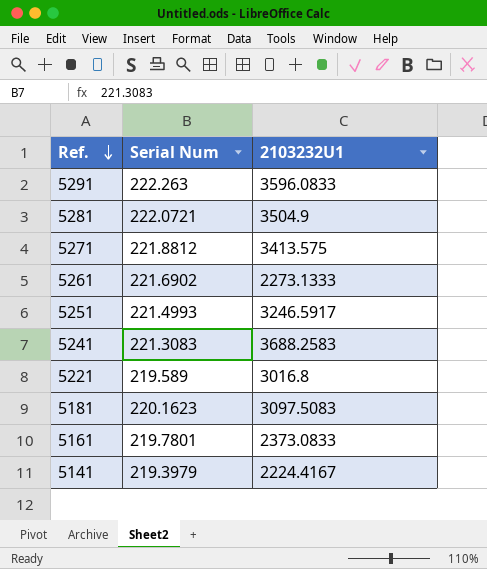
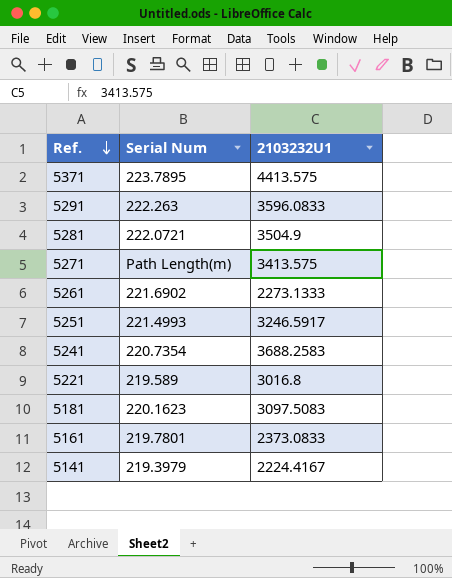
row 5371: none -> 223.7895 | 4413.575
5271 | Serial Num: 221.8812 -> Path Length(m)
5241 | Serial Num: 221.3083 -> 220.7354

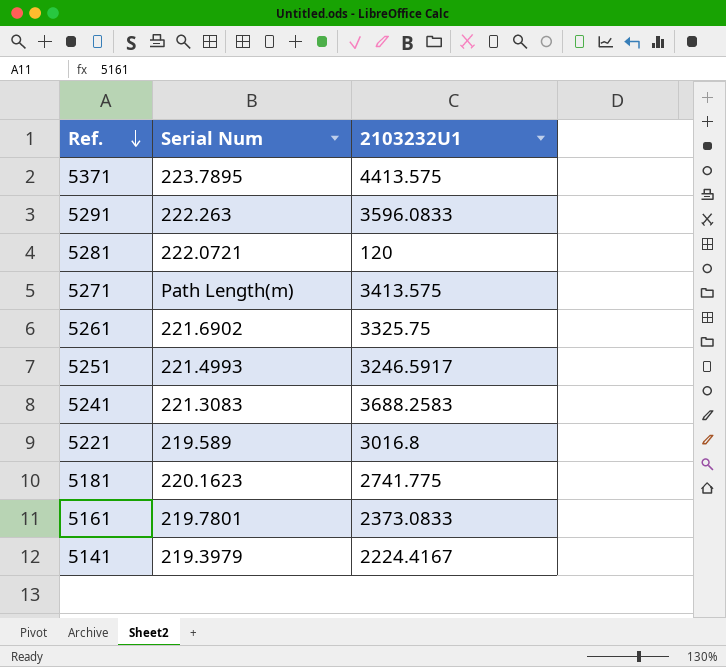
5281 | 2103232U1: 3504.9 -> 120
5261 | 2103232U1: 2273.1333 -> 3325.75
5241 | Serial Num: 220.7354 -> 221.3083
5181 | 2103232U1: 3097.5083 -> 2741.775

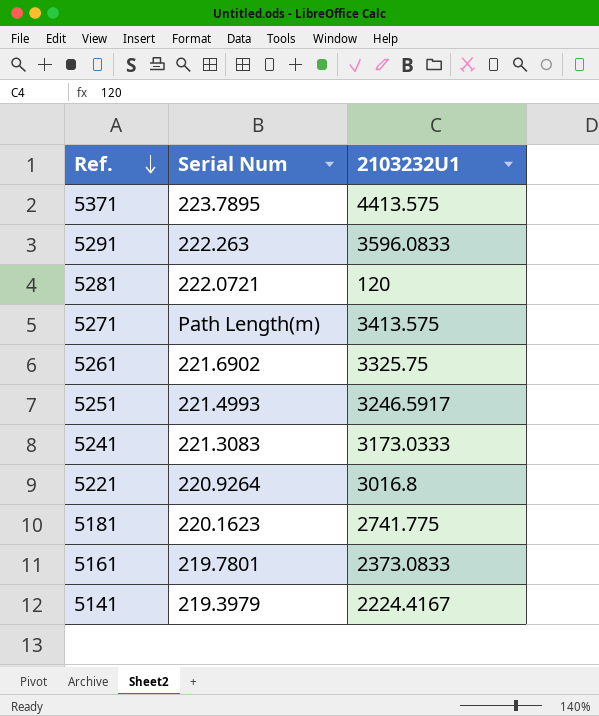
5241 | 2103232U1: 3688.2583 -> 3173.0333
5221 | Serial Num: 219.589 -> 220.9264

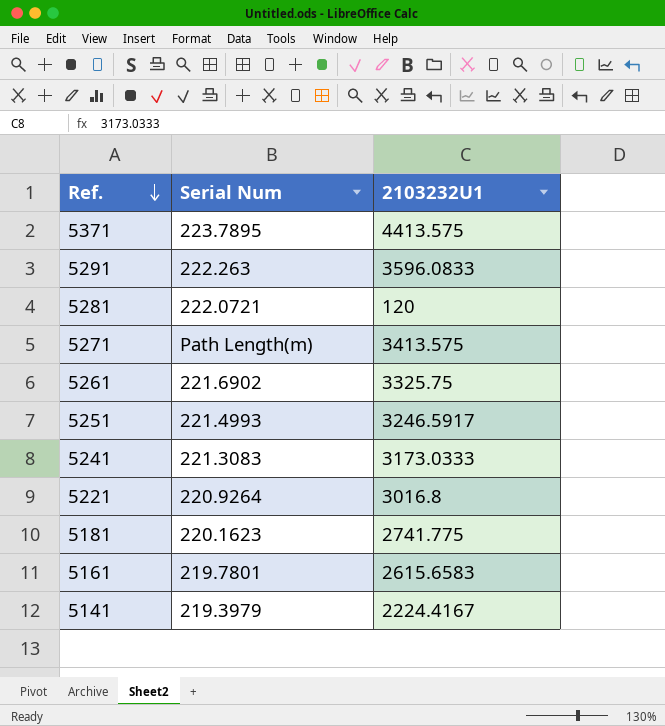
5161 | 2103232U1: 2373.0833 -> 2615.6583

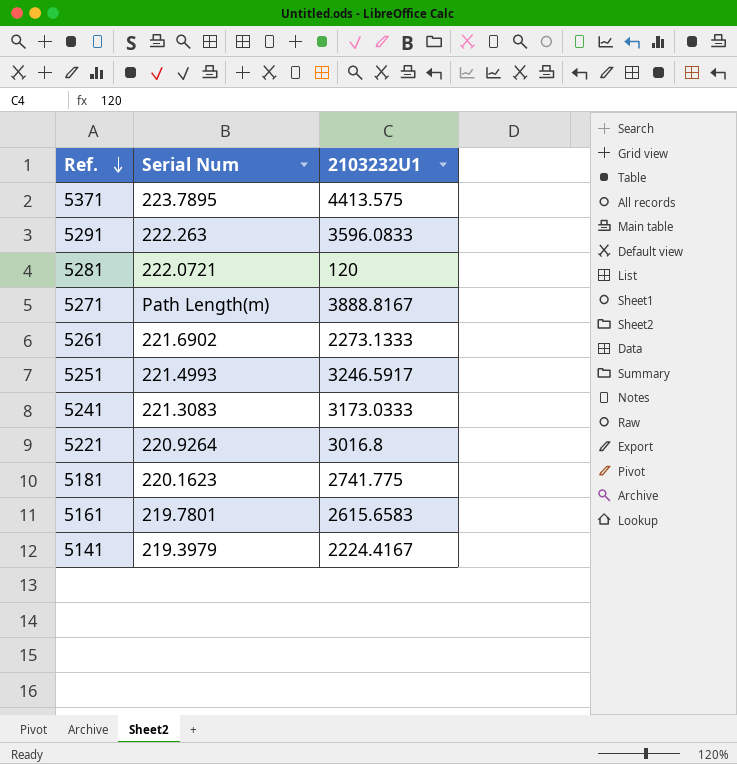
5271 | 2103232U1: 3413.575 -> 3888.8167
5261 | 2103232U1: 3325.75 -> 2273.1333

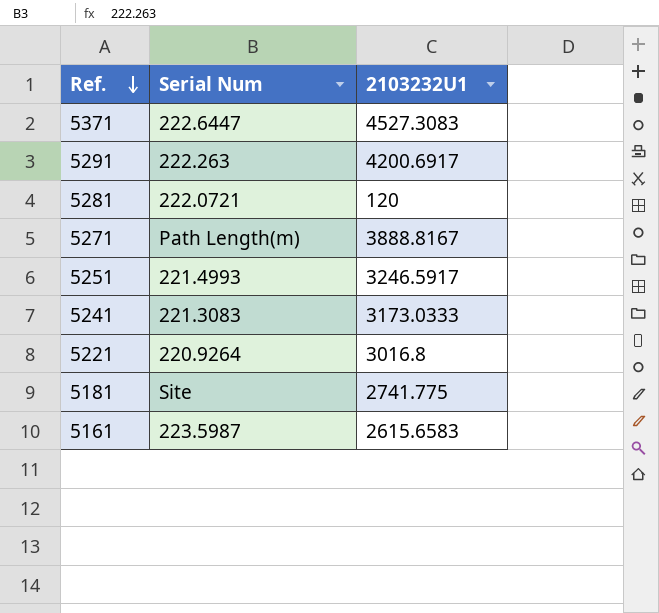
row 5261: 221.6902 | 2273.1333 -> none
row 5141: 219.3979 | 2224.4167 -> none
5371 | Serial Num: 223.7895 -> 222.6447
5371 | 2103232U1: 4413.575 -> 4527.3083
5291 | 2103232U1: 3596.0833 -> 4200.6917
5181 | Serial Num: 220.1623 -> Site
5161 | Serial Num: 219.7801 -> 223.5987

